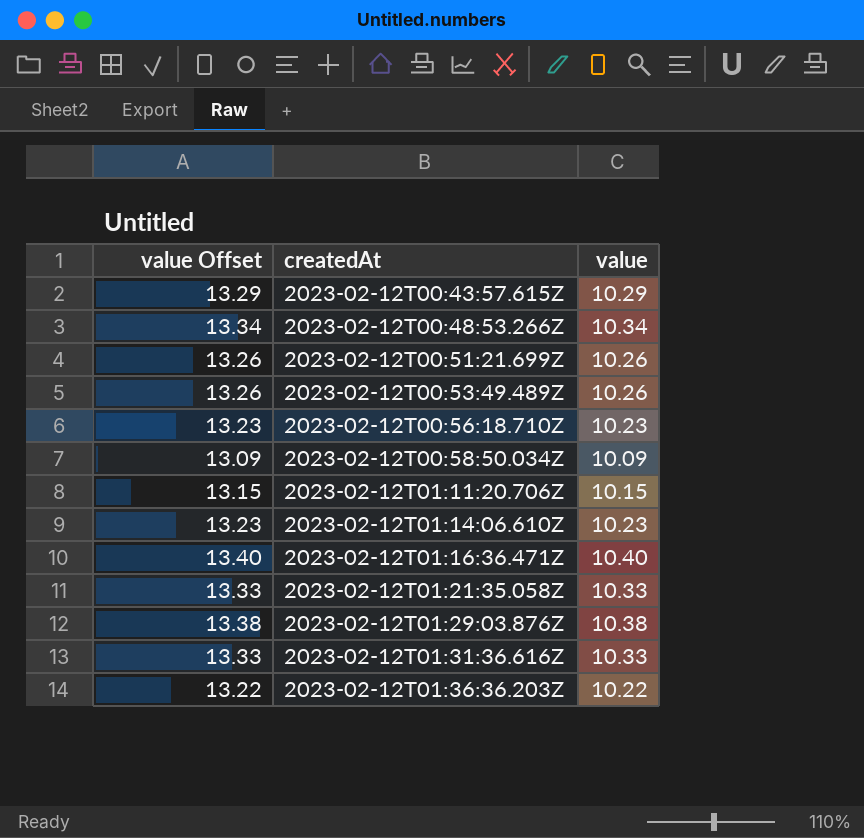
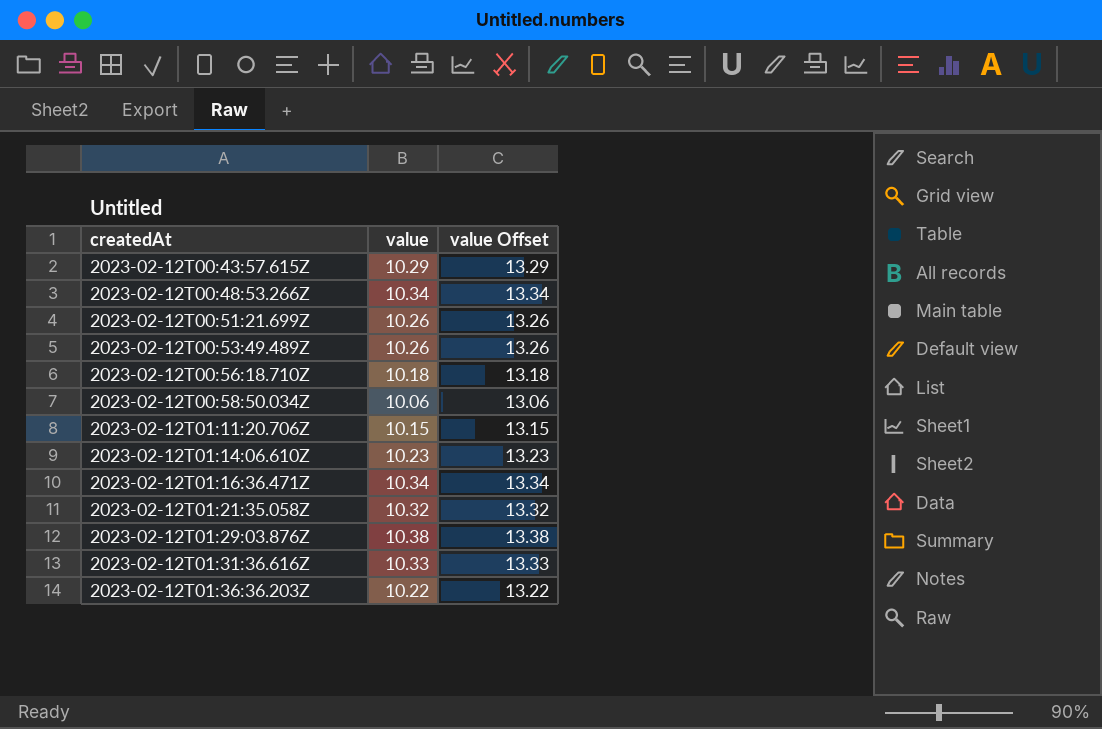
column value Offset | position: 1 -> 3
2023-02-12T00:56:18.710Z | value: 10.23 -> 10.18
2023-02-12T00:56:18.710Z | value Offset: 13.23 -> 13.18
2023-02-12T00:58:50.034Z | value: 10.09 -> 10.06
2023-02-12T00:58:50.034Z | value Offset: 13.09 -> 13.06
2023-02-12T01:16:36.471Z | value: 10.40 -> 10.34
2023-02-12T01:16:36.471Z | value Offset: 13.40 -> 13.34
2023-02-12T01:21:35.058Z | value: 10.33 -> 10.32
2023-02-12T01:21:35.058Z | value Offset: 13.33 -> 13.32

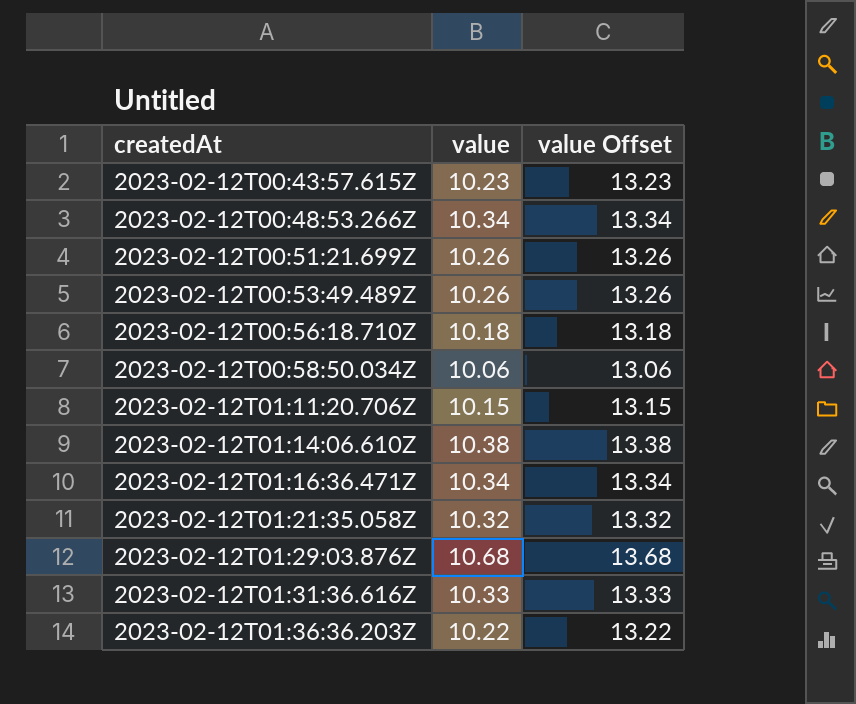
2023-02-12T00:43:57.615Z | value: 10.29 -> 10.23
2023-02-12T00:43:57.615Z | value Offset: 13.29 -> 13.23
2023-02-12T01:14:06.610Z | value: 10.23 -> 10.38
2023-02-12T01:14:06.610Z | value Offset: 13.23 -> 13.38
2023-02-12T01:29:03.876Z | value: 10.38 -> 10.68
2023-02-12T01:29:03.876Z | value Offset: 13.38 -> 13.68

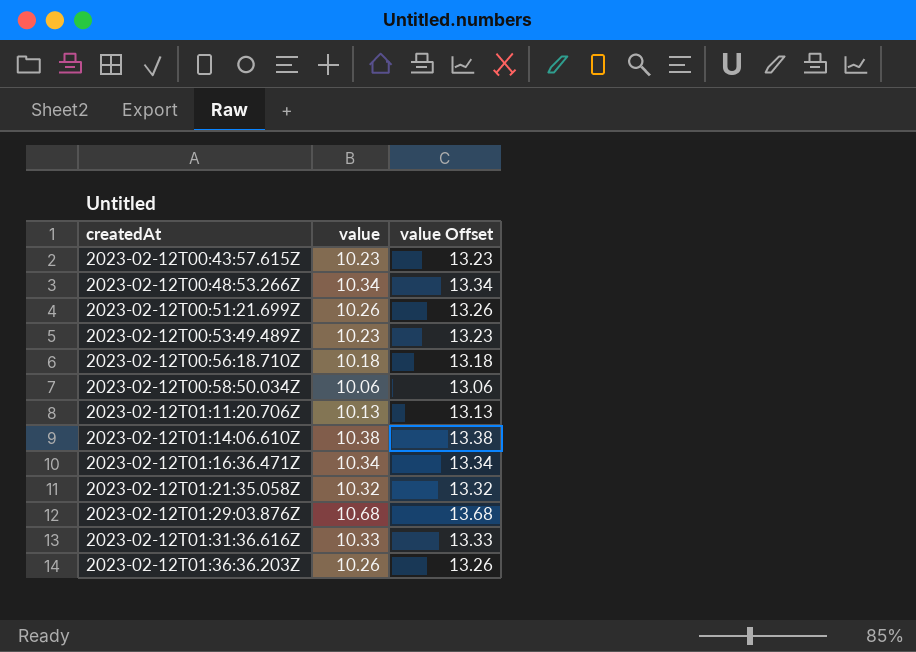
2023-02-12T00:53:49.489Z | value: 10.26 -> 10.23
2023-02-12T00:53:49.489Z | value Offset: 13.26 -> 13.23
2023-02-12T01:11:20.706Z | value: 10.15 -> 10.13
2023-02-12T01:11:20.706Z | value Offset: 13.15 -> 13.13
2023-02-12T01:36:36.203Z | value: 10.22 -> 10.26
2023-02-12T01:36:36.203Z | value Offset: 13.22 -> 13.26

